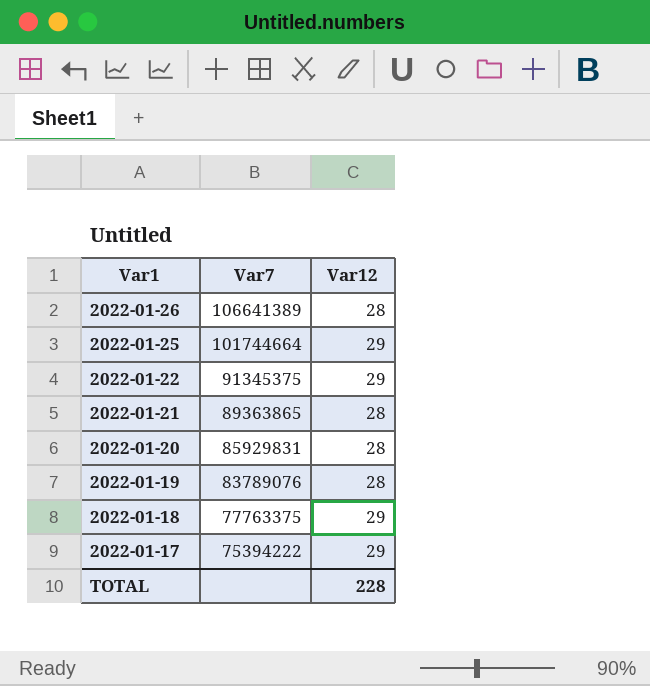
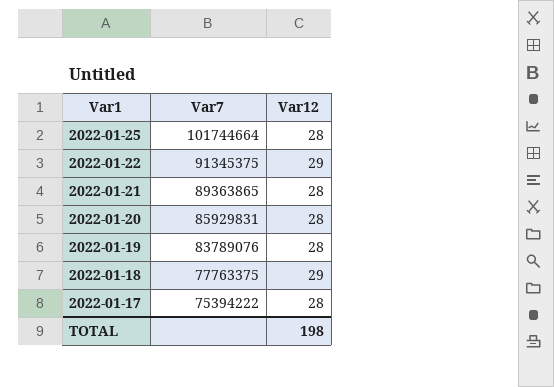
row 2022-01-26: 106641389 | 28 -> none
2022-01-25 | Var12: 29 -> 28
2022-01-17 | Var12: 29 -> 28
TOTAL | Var12: 228 -> 198

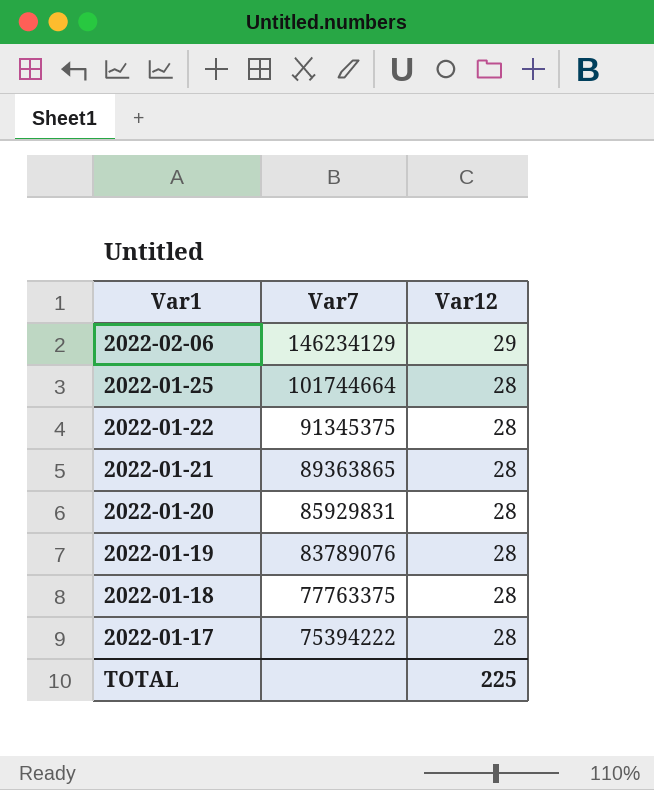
row 2022-02-06: none -> 146234129 | 29
2022-01-22 | Var12: 29 -> 28
2022-01-18 | Var12: 29 -> 28
TOTAL | Var12: 198 -> 225

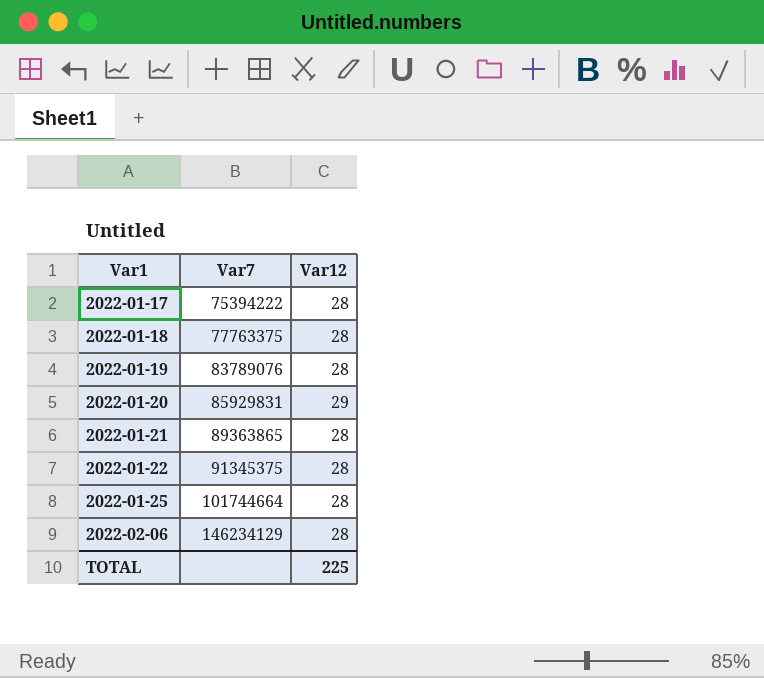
row order: Var1 descending -> Var1 ascending
2022-01-20 | Var12: 28 -> 29
2022-02-06 | Var12: 29 -> 28

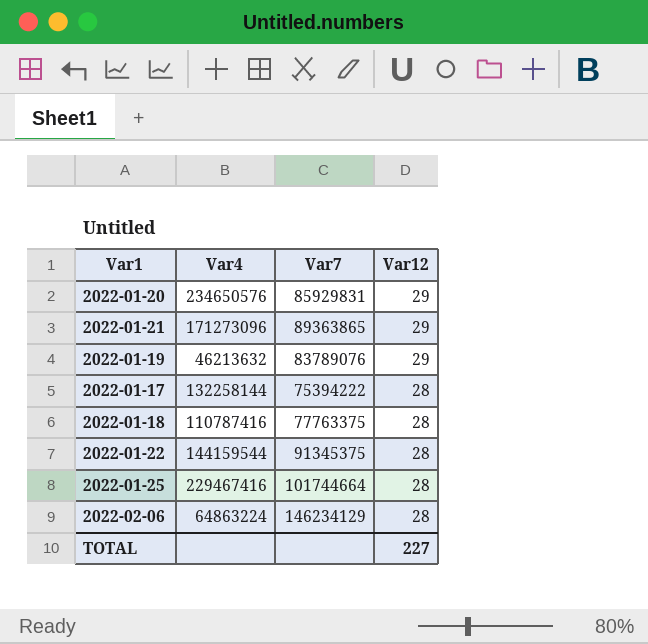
row order: Var1 ascending -> Var12 descending
column Var4 | position: none -> 2
2022-01-21 | Var12: 28 -> 29
2022-01-19 | Var12: 28 -> 29
TOTAL | Var12: 225 -> 227

